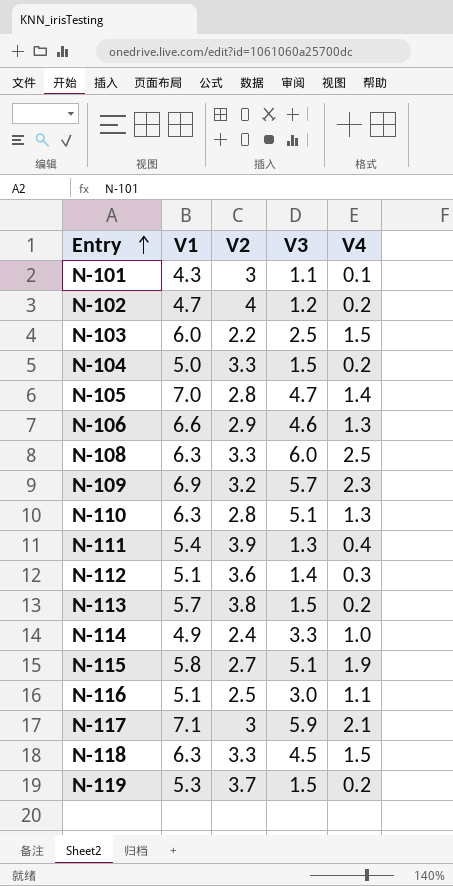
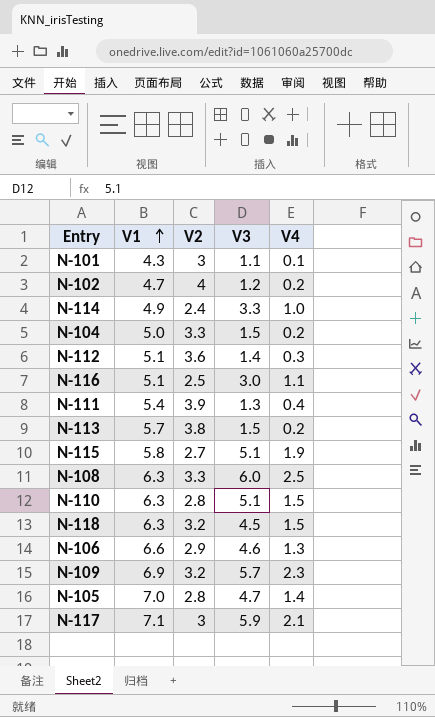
row order: Entry ascending -> V1 ascending
row N-103: 6.0 | 2.2 | 2.5 | 1.5 -> none
row N-119: 5.3 | 3.7 | 1.5 | 0.2 -> none
N-110 | V4: 1.3 -> 1.5
N-118 | V2: 3.3 -> 3.2

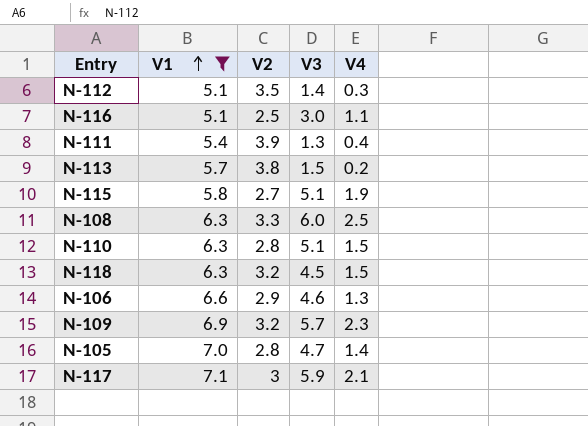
filter: none -> V1 >= 5.1
N-112 | V2: 3.6 -> 3.5

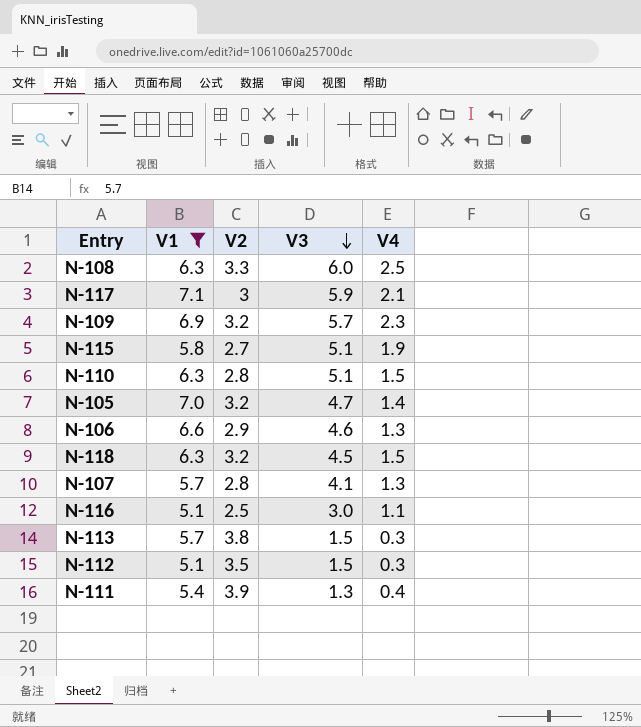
row order: V1 ascending -> V3 descending
N-105 | V2: 2.8 -> 3.2
row N-107: none -> 5.7 | 2.8 | 4.1 | 1.3
N-113 | V4: 0.2 -> 0.3
N-112 | V3: 1.4 -> 1.5

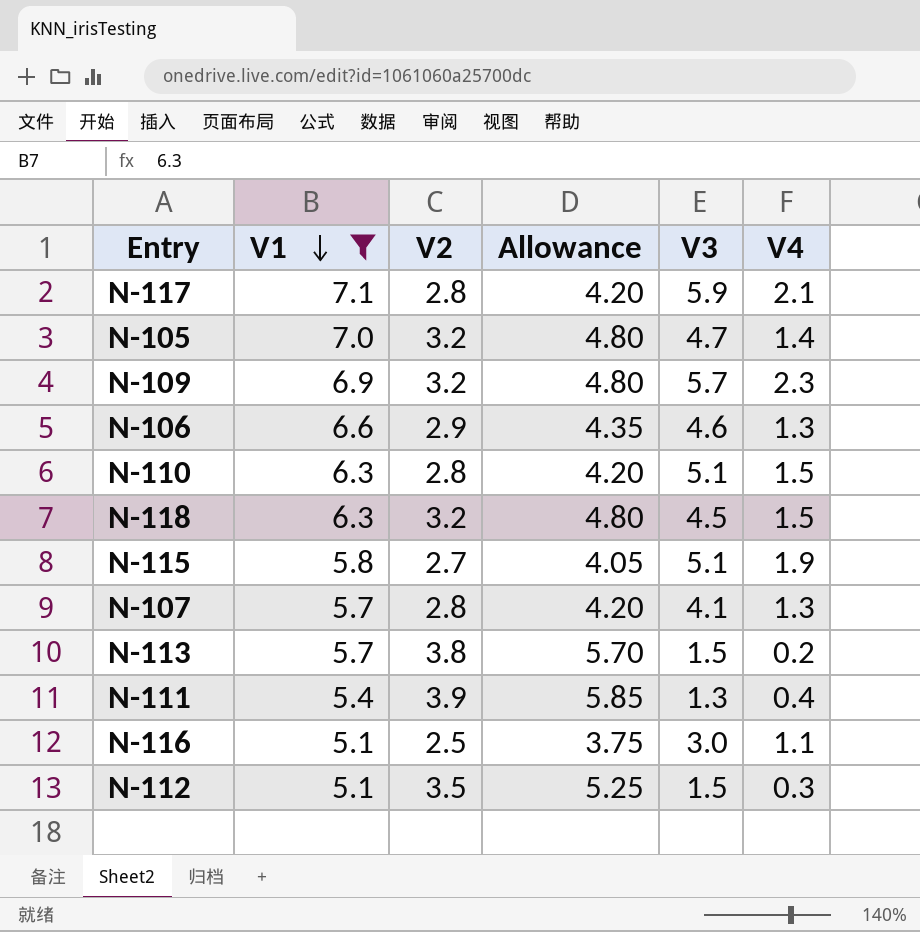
row order: V3 descending -> V1 descending
column Allowance | formula: none -> [V2] * 1.5
row N-108: 6.3 | 3.3 | 6.0 | 2.5 -> none
N-117 | V2: 3 -> 2.8
N-113 | V4: 0.3 -> 0.2

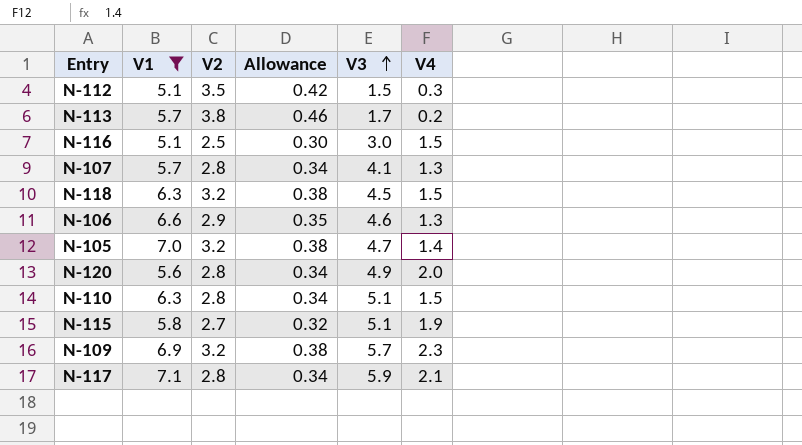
row order: V1 descending -> V3 ascending
column Allowance | formula: [V2] * 1.5 -> [V2] * 0.12
row N-111: 5.4 | 3.9 | 5.85 | 1.3 | 0.4 -> none
N-113 | V3: 1.5 -> 1.7
N-116 | V4: 1.1 -> 1.5
row N-120: none -> 5.6 | 2.8 | 0.34 | 4.9 | 2.0

